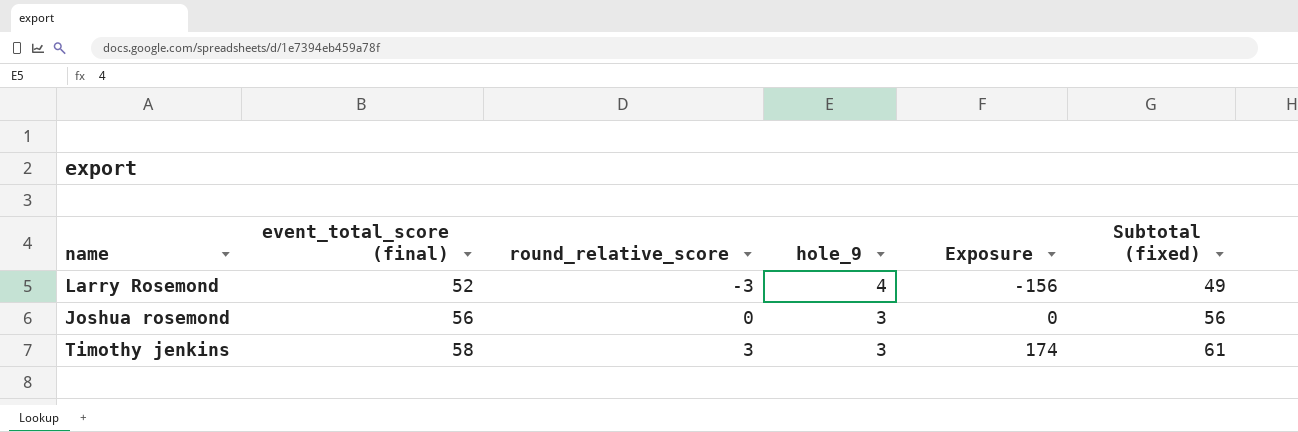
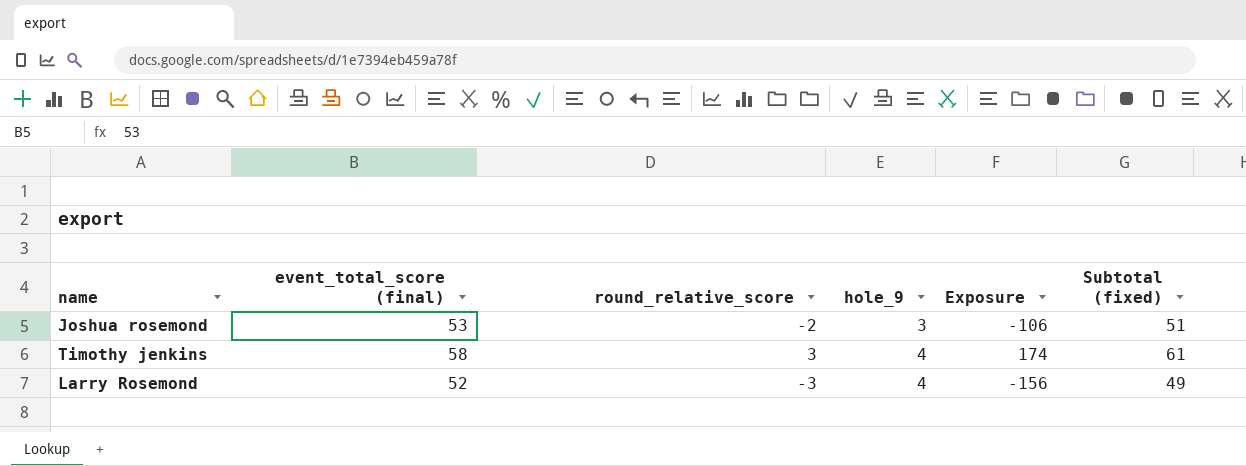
row order: event_total_score (final) ascending -> hole_9 ascending
Joshua rosemond | event_total_score (final): 56 -> 53
Joshua rosemond | round_relative_score: 0 -> -2
Joshua rosemond | Exposure: 0 -> -106
Joshua rosemond | Subtotal (fixed): 56 -> 51
Timothy jenkins | hole_9: 3 -> 4

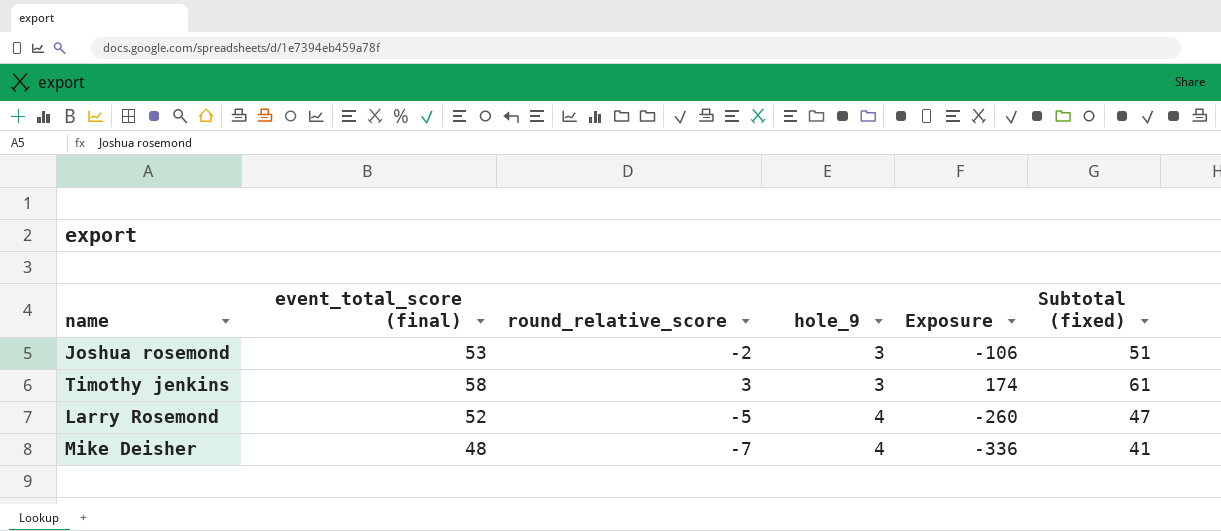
Timothy jenkins | hole_9: 4 -> 3
Larry Rosemond | round_relative_score: -3 -> -5
Larry Rosemond | Exposure: -156 -> -260
Larry Rosemond | Subtotal (fixed): 49 -> 47
row Mike Deisher: none -> 48 | -7 | 4 | -336 | 41

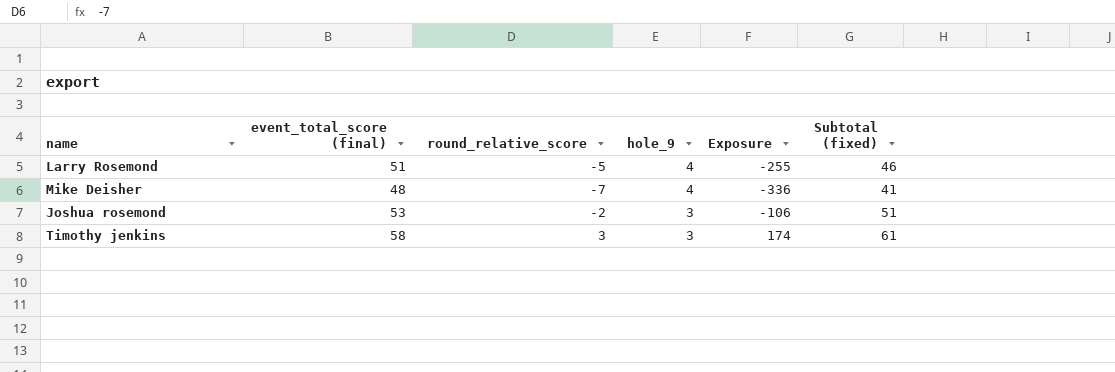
row order: hole_9 ascending -> hole_9 descending
Larry Rosemond | event_total_score (final): 52 -> 51
Larry Rosemond | Exposure: -260 -> -255
Larry Rosemond | Subtotal (fixed): 47 -> 46

